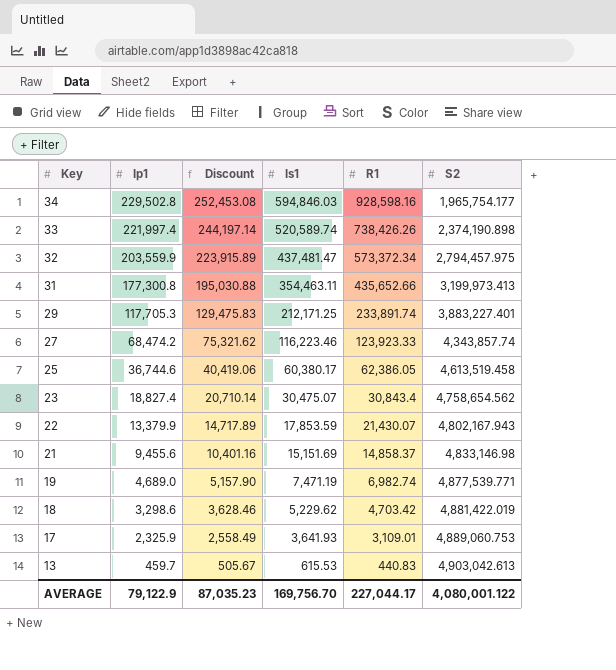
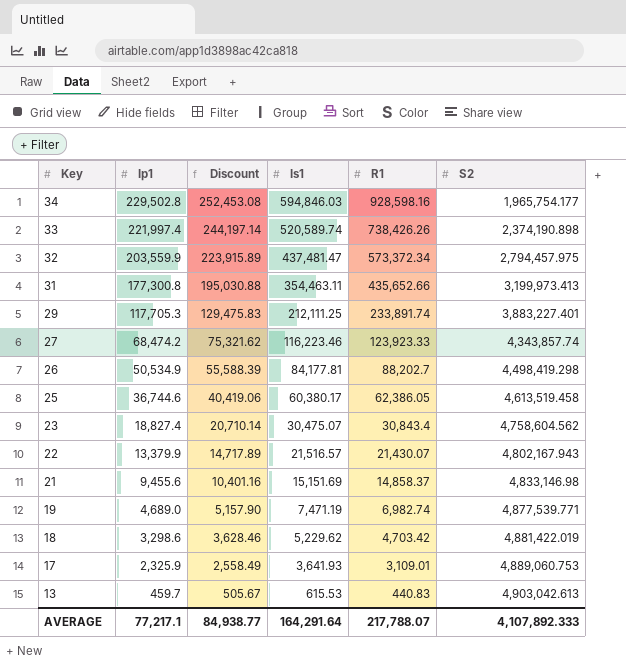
29 | Is1: 212,171.25 -> 212,111.25
row 26: none -> 50,534.9 | 55,588.39 | 84,177.81 | 88,202.7 | 4,498,419.298
23 | S2: 4,758,654.562 -> 4,758,604.562
22 | Is1: 17,853.59 -> 21,516.57
AVERAGE | Ip1: 79,122.9 -> 77,217.1
AVERAGE | Discount: 87,035.23 -> 84,938.77
AVERAGE | Is1: 169,756.70 -> 164,291.64
AVERAGE | R1: 227,044.17 -> 217,788.07
AVERAGE | S2: 4,080,001.122 -> 4,107,892.333

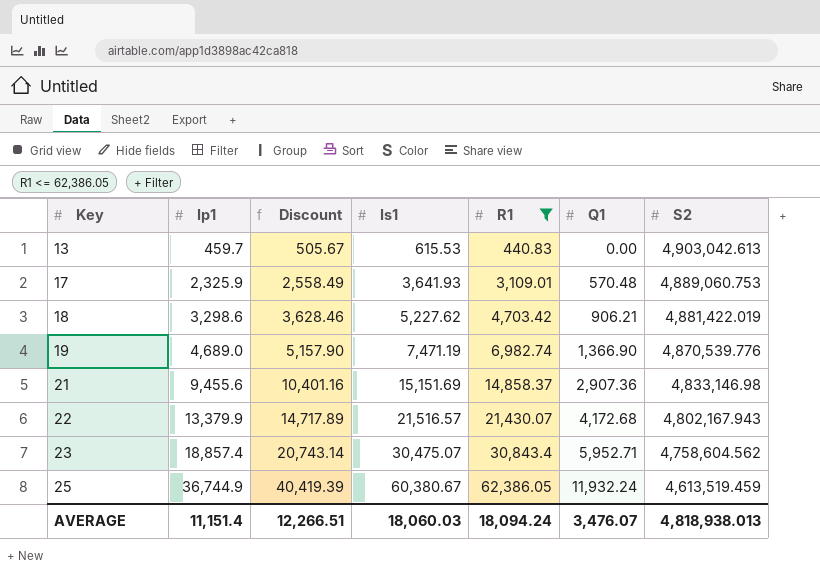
filter: none -> R1 <= 62,386.05
row order: Key descending -> Key ascending
column Q1 | position: none -> 6
18 | Is1: 5,229.62 -> 5,227.62
19 | S2: 4,877,539.771 -> 4,870,539.776
23 | Ip1: 18,827.4 -> 18,857.4
23 | Discount: 20,710.14 -> 20,743.14
25 | Ip1: 36,744.6 -> 36,744.9
25 | Discount: 40,419.06 -> 40,419.39
25 | Is1: 60,380.17 -> 60,380.67
25 | S2: 4,613,519.458 -> 4,613,519.459
AVERAGE | Ip1: 77,217.1 -> 11,151.4
AVERAGE | Discount: 84,938.77 -> 12,266.51
AVERAGE | Is1: 164,291.64 -> 18,060.03
AVERAGE | R1: 217,788.07 -> 18,094.24
AVERAGE | S2: 4,107,892.333 -> 4,818,938.013

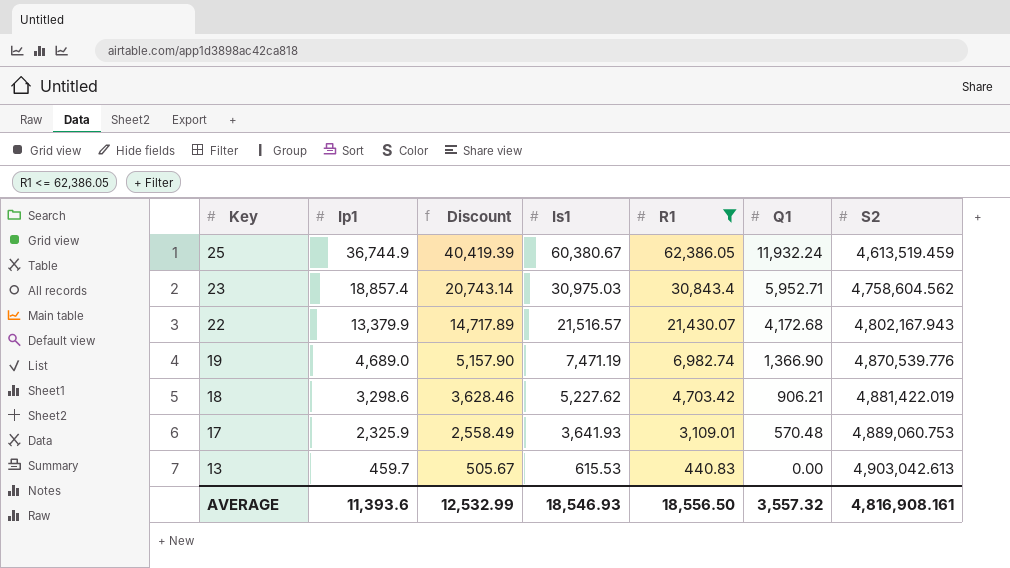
row order: Key ascending -> Key descending
row 21: 9,455.6 | 10,401.16 | 15,151.69 | 14,858.37 | 2,907.36 | 4,833,146.98 -> none
23 | Is1: 30,475.07 -> 30,975.03
AVERAGE | Ip1: 11,151.4 -> 11,393.6
AVERAGE | Discount: 12,266.51 -> 12,532.99
AVERAGE | Is1: 18,060.03 -> 18,546.93
AVERAGE | R1: 18,094.24 -> 18,556.50
AVERAGE | Q1: 3,476.07 -> 3,557.32
AVERAGE | S2: 4,818,938.013 -> 4,816,908.161

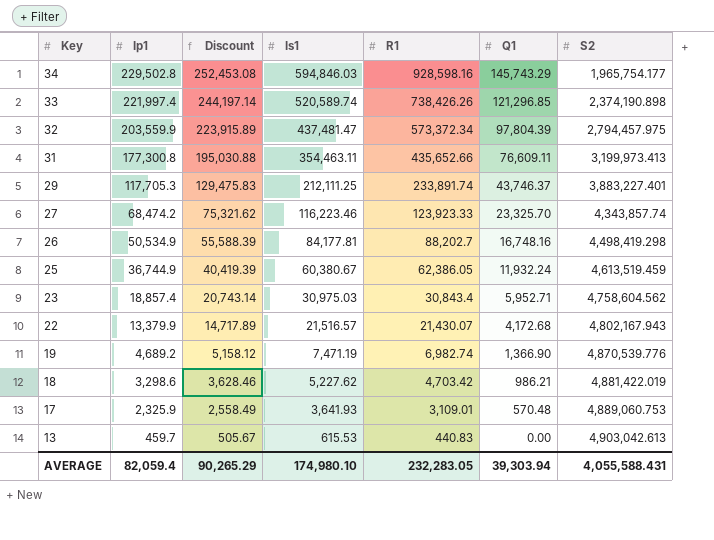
filter: R1 <= 62,386.05 -> none
19 | Ip1: 4,689.0 -> 4,689.2
19 | Discount: 5,157.90 -> 5,158.12
18 | Q1: 906.21 -> 986.21
AVERAGE | Ip1: 11,393.6 -> 82,059.4
AVERAGE | Discount: 12,532.99 -> 90,265.29
AVERAGE | Is1: 18,546.93 -> 174,980.10
AVERAGE | R1: 18,556.50 -> 232,283.05
AVERAGE | Q1: 3,557.32 -> 39,303.94
AVERAGE | S2: 4,816,908.161 -> 4,055,588.431

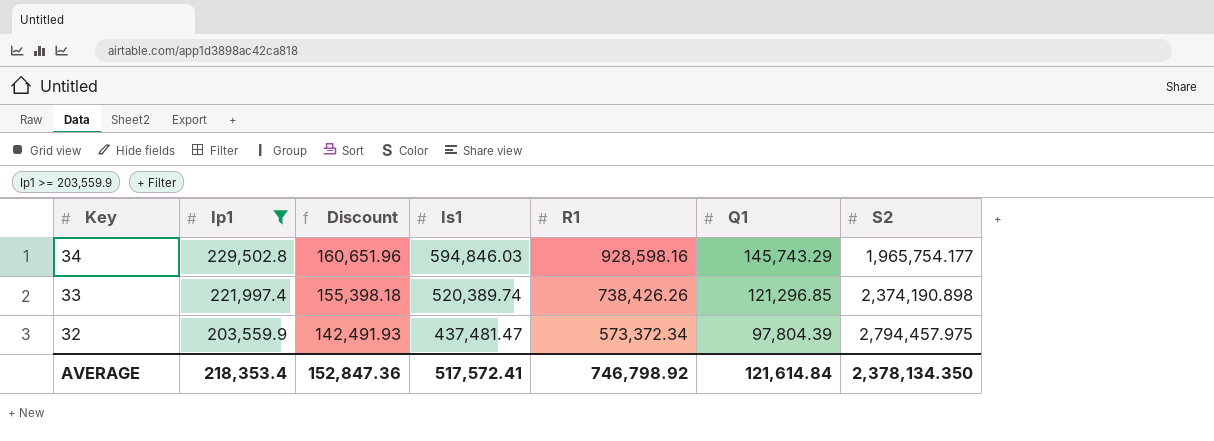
filter: none -> Ip1 >= 203,559.9
column Discount | formula: [Ip1] * 1.1 -> [Ip1] * 0.7
33 | Is1: 520,589.74 -> 520,389.74
AVERAGE | Ip1: 82,059.4 -> 218,353.4
AVERAGE | Discount: 90,265.29 -> 152,847.36
AVERAGE | Is1: 174,980.10 -> 517,572.41
AVERAGE | R1: 232,283.05 -> 746,798.92
AVERAGE | Q1: 39,303.94 -> 121,614.84
AVERAGE | S2: 4,055,588.431 -> 2,378,134.350

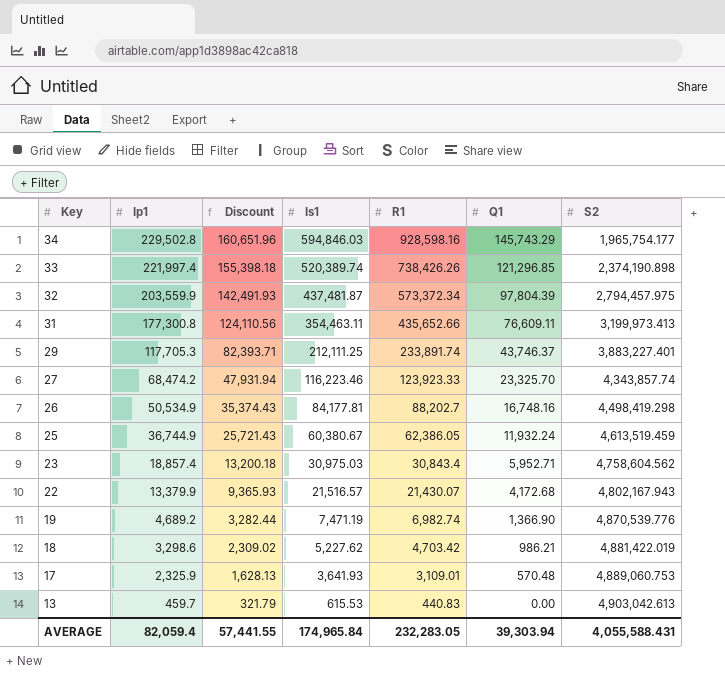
filter: Ip1 >= 203,559.9 -> none
32 | Is1: 437,481.47 -> 437,481.87
AVERAGE | Ip1: 218,353.4 -> 82,059.4
AVERAGE | Discount: 152,847.36 -> 57,441.55
AVERAGE | Is1: 517,572.41 -> 174,965.84
AVERAGE | R1: 746,798.92 -> 232,283.05
AVERAGE | Q1: 121,614.84 -> 39,303.94
AVERAGE | S2: 2,378,134.350 -> 4,055,588.431

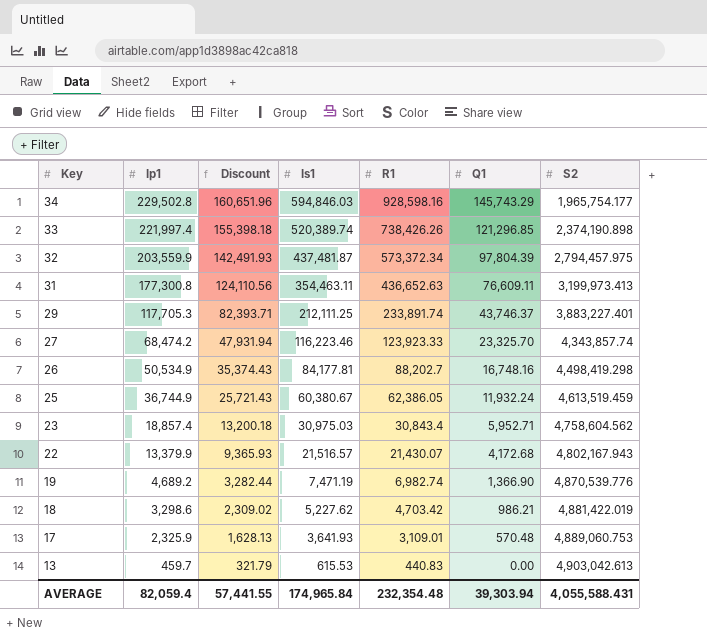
31 | R1: 435,652.66 -> 436,652.63
AVERAGE | R1: 232,283.05 -> 232,354.48

